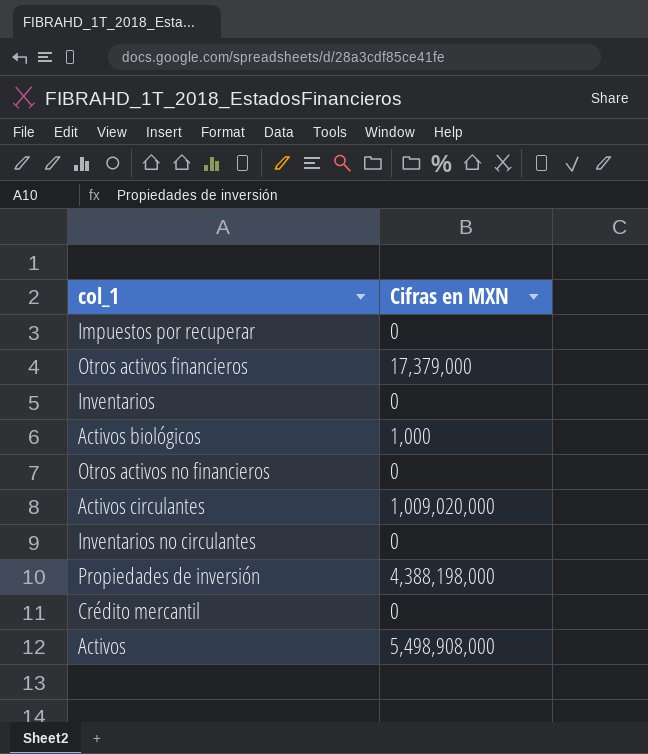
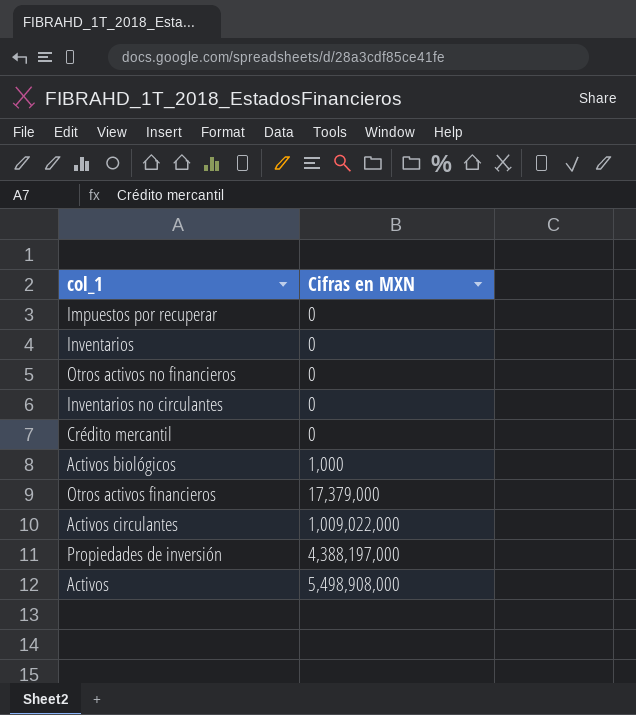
row order: none -> Cifras en MXN ascending
Activos circulantes | Cifras en MXN: 1,009,020,000 -> 1,009,022,000
Propiedades de inversión | Cifras en MXN: 4,388,198,000 -> 4,388,197,000

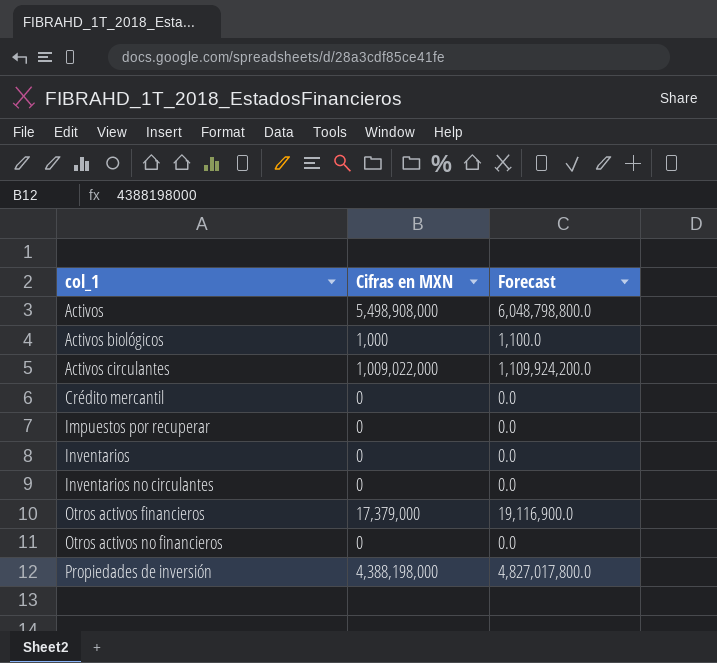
row order: Cifras en MXN ascending -> col_1 ascending
column Forecast | formula: none -> [Cifras en MXN] * 1.1
Propiedades de inversión | Cifras en MXN: 4,388,197,000 -> 4,388,198,000

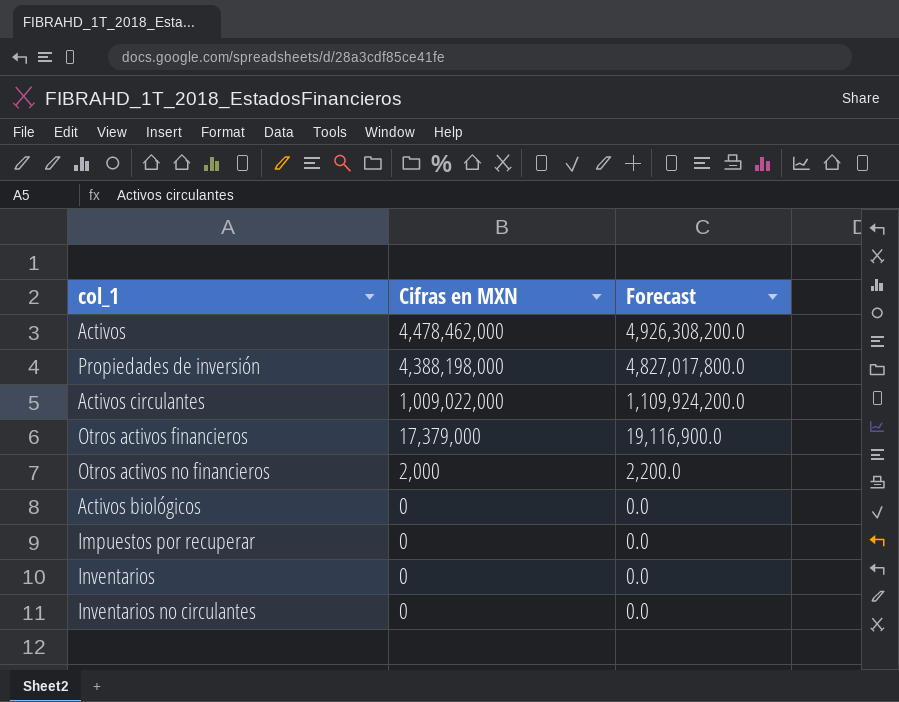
row order: col_1 ascending -> Cifras en MXN descending
row Crédito mercantil: 0 | 0.0 -> none
Activos | Cifras en MXN: 5,498,908,000 -> 4,478,462,000
Activos | Forecast: 6,048,798,800.0 -> 4,926,308,200.0
Otros activos no financieros | Cifras en MXN: 0 -> 2,000
Otros activos no financieros | Forecast: 0.0 -> 2,200.0
Activos biológicos | Cifras en MXN: 1,000 -> 0
Activos biológicos | Forecast: 1,100.0 -> 0.0

